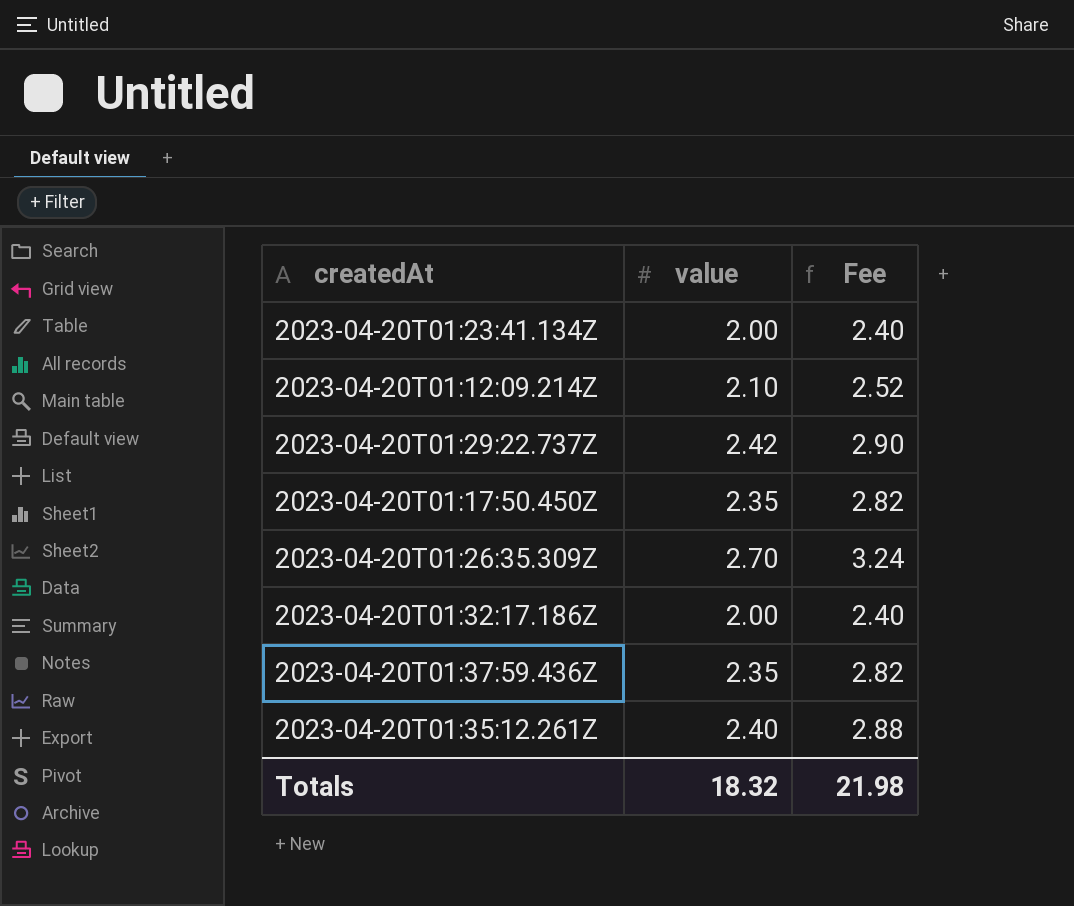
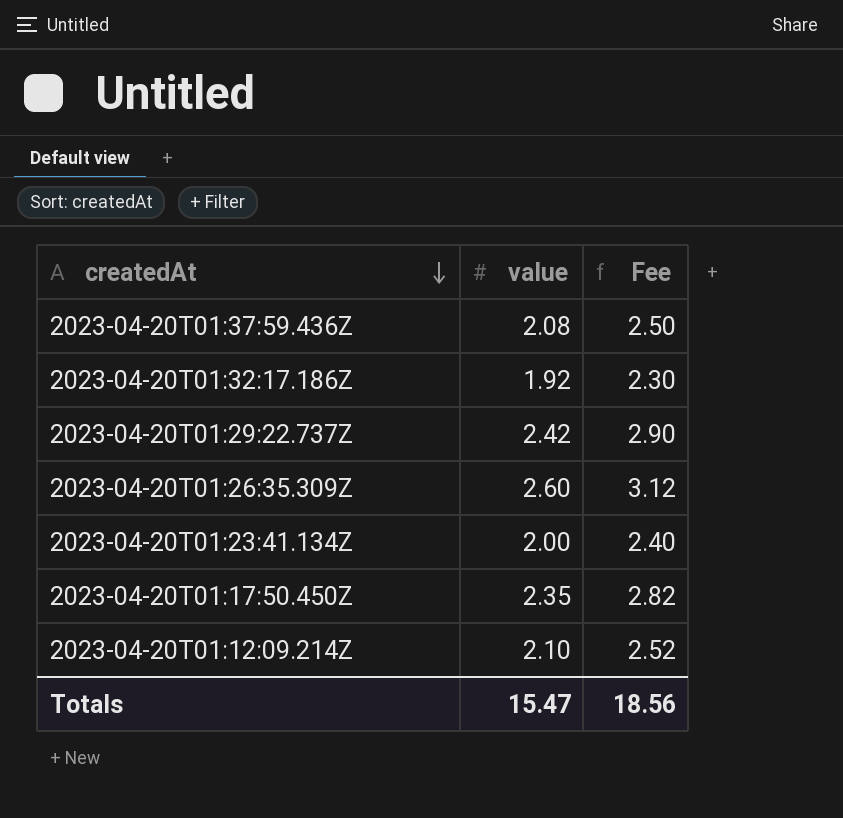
row order: none -> createdAt descending
row 2023-04-20T01:35:12.261Z: 2.40 | 2.88 -> none
2023-04-20T01:37:59.436Z | value: 2.35 -> 2.08
2023-04-20T01:37:59.436Z | Fee: 2.82 -> 2.50
2023-04-20T01:32:17.186Z | value: 2.00 -> 1.92
2023-04-20T01:32:17.186Z | Fee: 2.40 -> 2.30
2023-04-20T01:26:35.309Z | value: 2.70 -> 2.60
2023-04-20T01:26:35.309Z | Fee: 3.24 -> 3.12
Totals | value: 18.32 -> 15.47
Totals | Fee: 21.98 -> 18.56

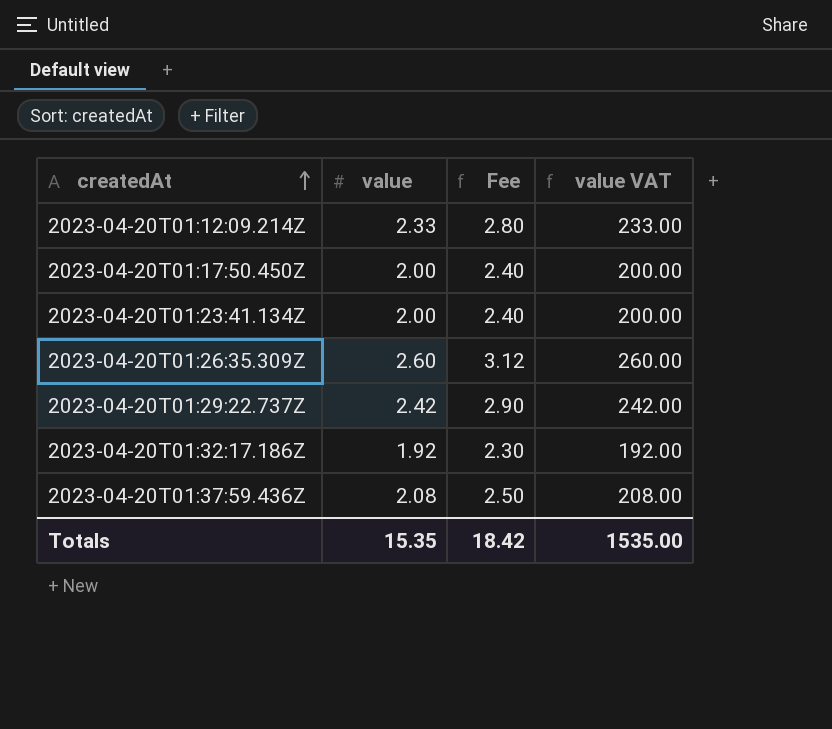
row order: createdAt descending -> createdAt ascending
column value VAT | formula: none -> [value] * 100
2023-04-20T01:12:09.214Z | value: 2.10 -> 2.33
2023-04-20T01:12:09.214Z | Fee: 2.52 -> 2.80
2023-04-20T01:17:50.450Z | value: 2.35 -> 2.00
2023-04-20T01:17:50.450Z | Fee: 2.82 -> 2.40
Totals | value: 15.47 -> 15.35
Totals | Fee: 18.56 -> 18.42

